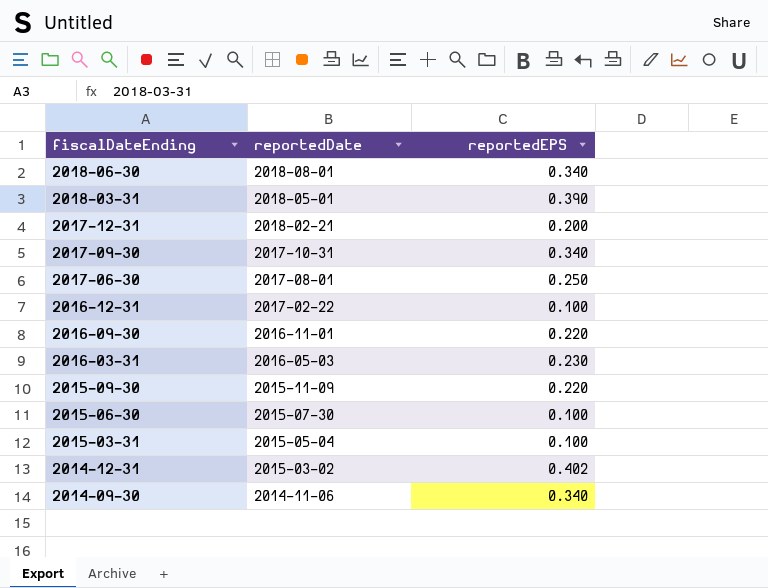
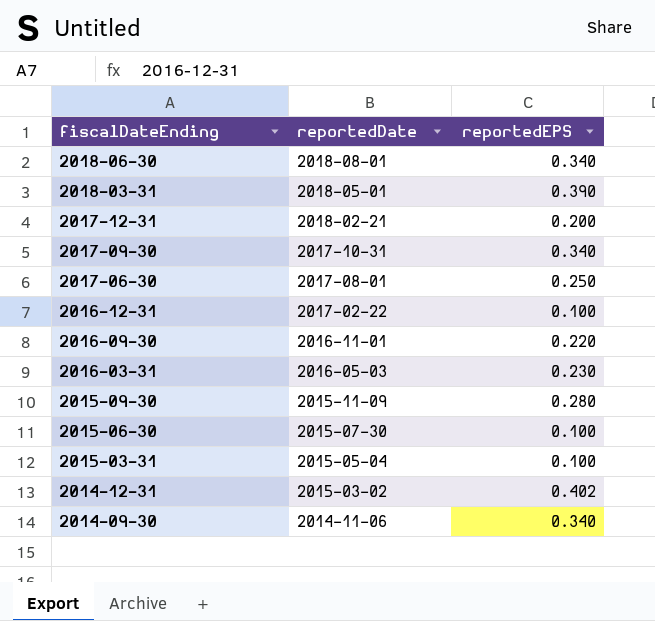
2015-09-30 | reportedEPS: 0.220 -> 0.280

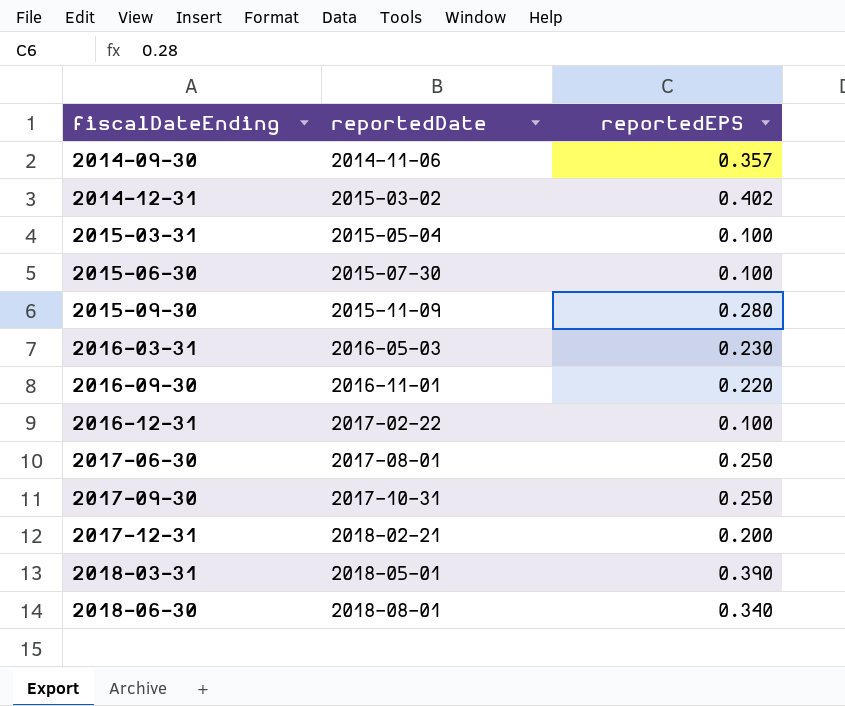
row order: fiscalDateEnding descending -> fiscalDateEnding ascending
2014-09-30 | reportedEPS: 0.340 -> 0.357
2017-09-30 | reportedEPS: 0.340 -> 0.250

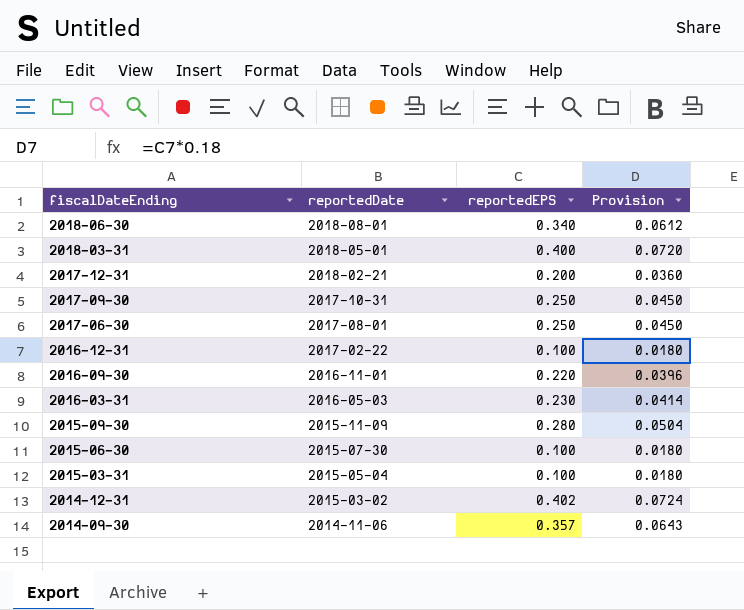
row order: fiscalDateEnding ascending -> fiscalDateEnding descending
column Provision | formula: none -> [reportedEPS] * 0.18
2018-03-31 | reportedEPS: 0.390 -> 0.400

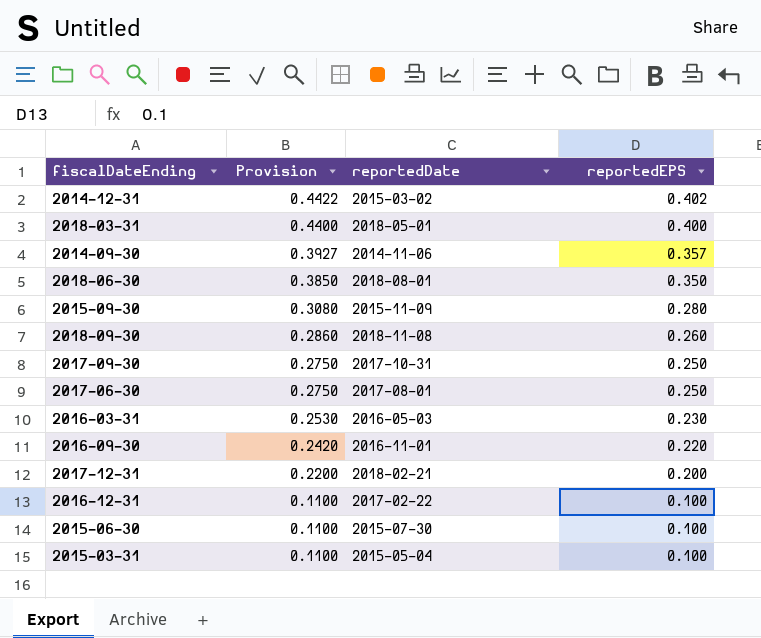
row order: fiscalDateEnding descending -> Provision descending
column Provision | formula: [reportedEPS] * 0.18 -> [reportedEPS] * 1.1
column Provision | position: 4 -> 2
2018-06-30 | reportedEPS: 0.340 -> 0.350
row 2018-09-30: none -> 0.2860 | 2018-11-08 | 0.260

